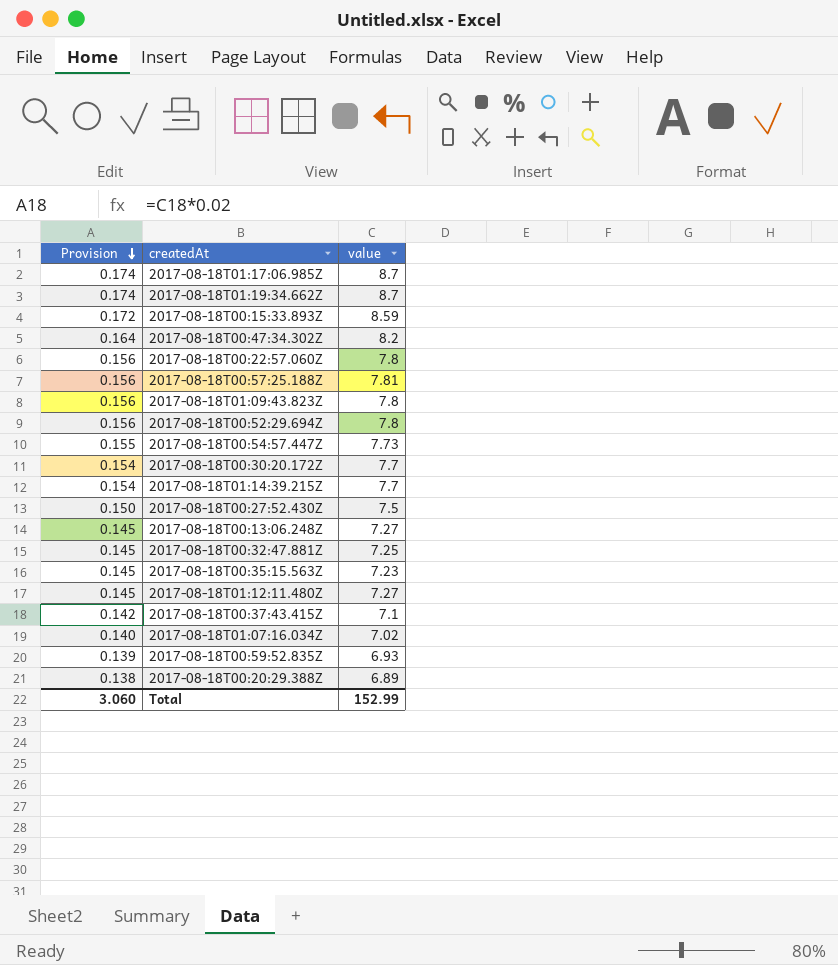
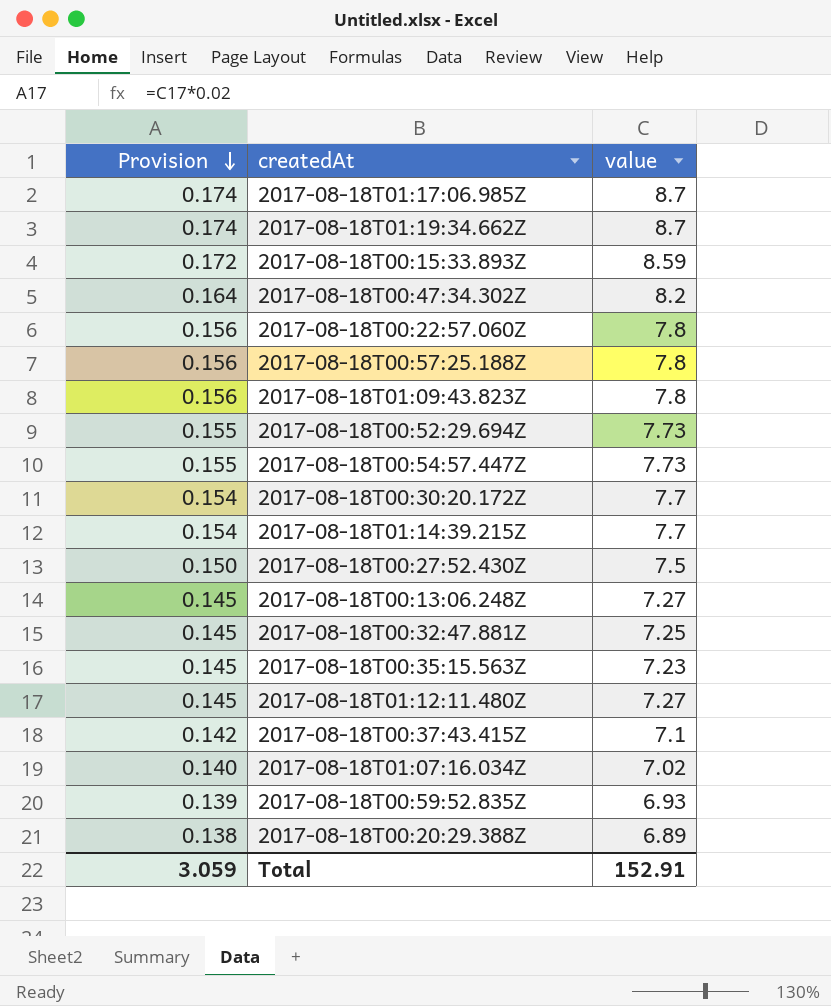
2017-08-18T00:57:25.188Z | value: 7.81 -> 7.8
2017-08-18T00:52:29.694Z | Provision: 0.156 -> 0.155
2017-08-18T00:52:29.694Z | value: 7.8 -> 7.73
Total | Provision: 3.060 -> 3.059
Total | value: 152.99 -> 152.91

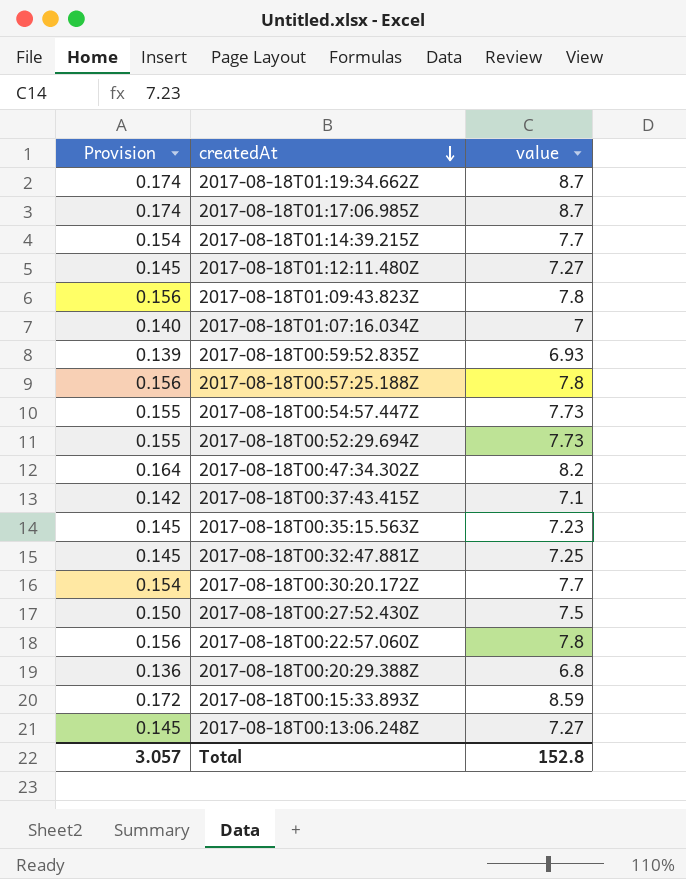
row order: Provision descending -> createdAt descending
2017-08-18T01:07:16.034Z | value: 7.02 -> 7
2017-08-18T00:20:29.388Z | Provision: 0.138 -> 0.136
2017-08-18T00:20:29.388Z | value: 6.89 -> 6.8
Total | Provision: 3.059 -> 3.057
Total | value: 152.91 -> 152.8

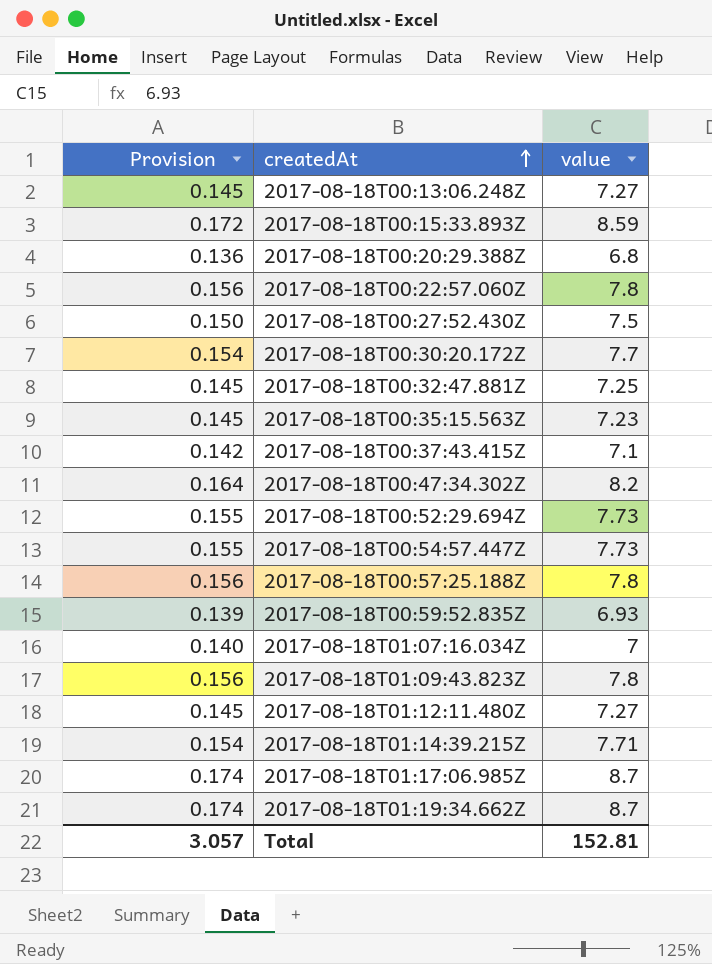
row order: createdAt descending -> createdAt ascending
2017-08-18T01:14:39.215Z | value: 7.7 -> 7.71
Total | value: 152.8 -> 152.81

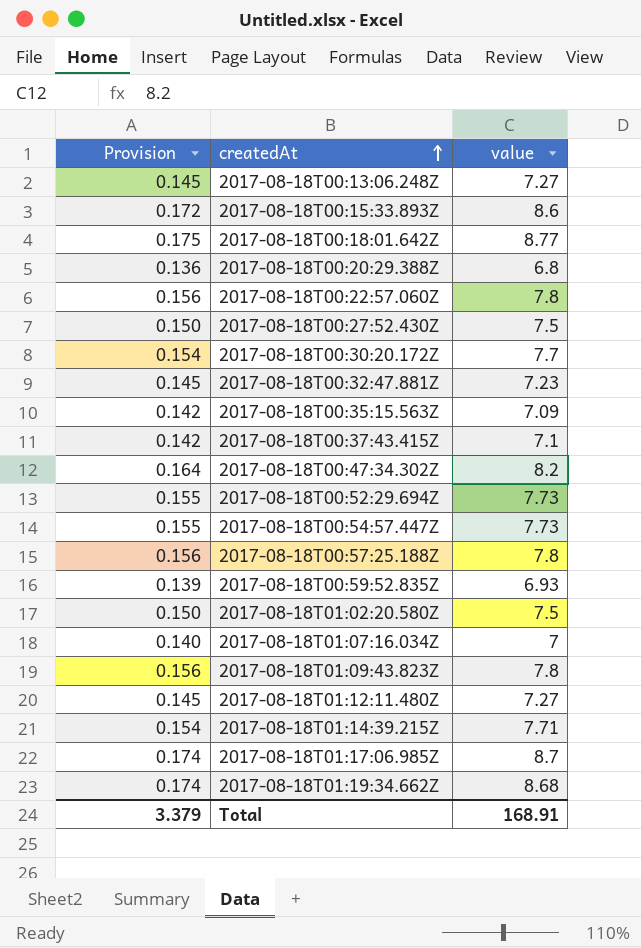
2017-08-18T00:15:33.893Z | value: 8.59 -> 8.6
row 2017-08-18T00:18:01.642Z: none -> 0.175 | 8.77
2017-08-18T00:32:47.881Z | value: 7.25 -> 7.23
2017-08-18T00:35:15.563Z | Provision: 0.145 -> 0.142
2017-08-18T00:35:15.563Z | value: 7.23 -> 7.09
row 2017-08-18T01:02:20.580Z: none -> 0.150 | 7.5
2017-08-18T01:19:34.662Z | value: 8.7 -> 8.68
Total | Provision: 3.057 -> 3.379
Total | value: 152.81 -> 168.91

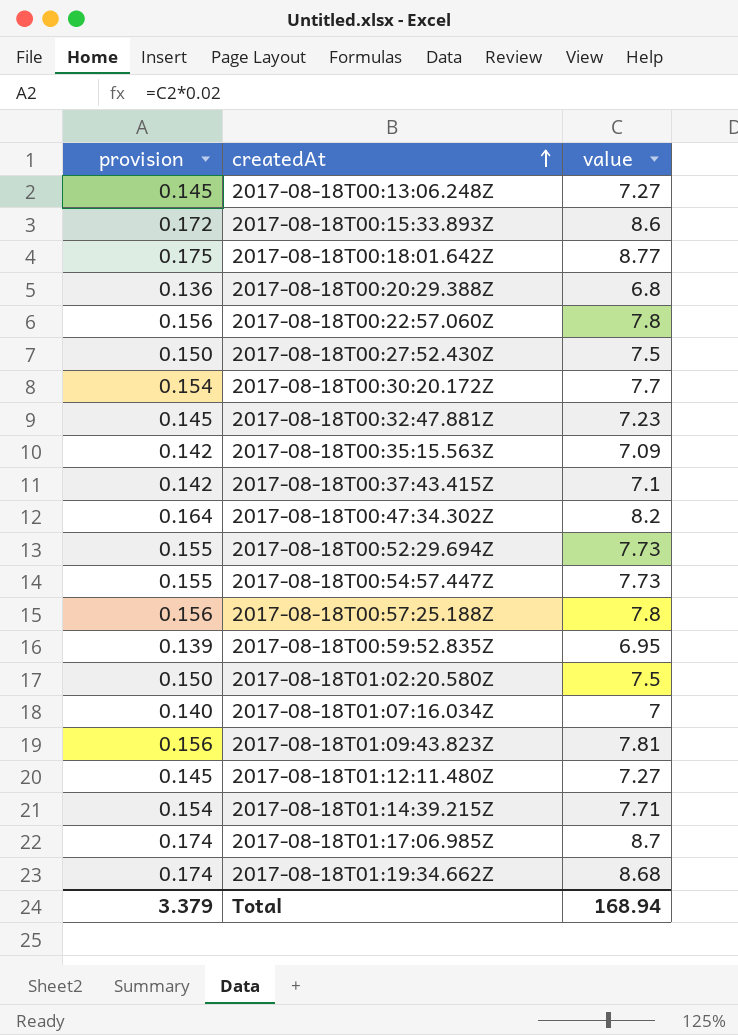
column name: Provision -> provision
2017-08-18T00:59:52.835Z | value: 6.93 -> 6.95
2017-08-18T01:09:43.823Z | value: 7.8 -> 7.81
Total | value: 168.91 -> 168.94

